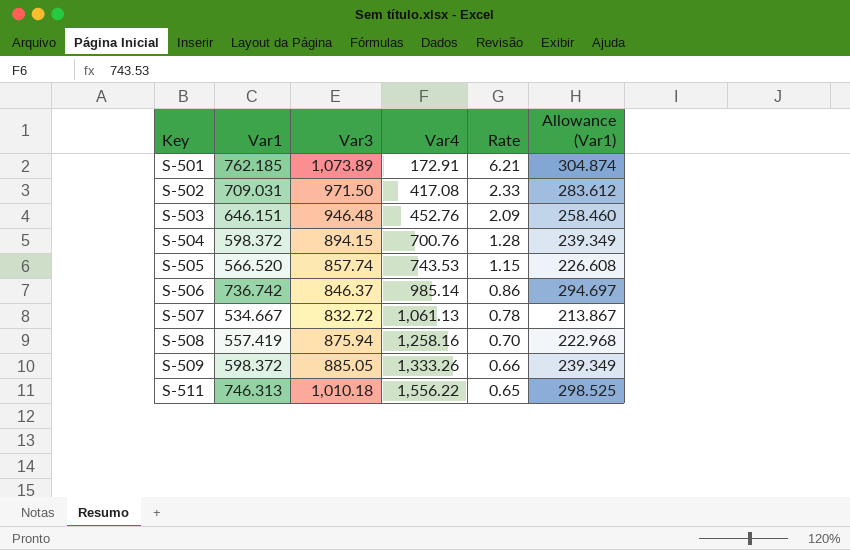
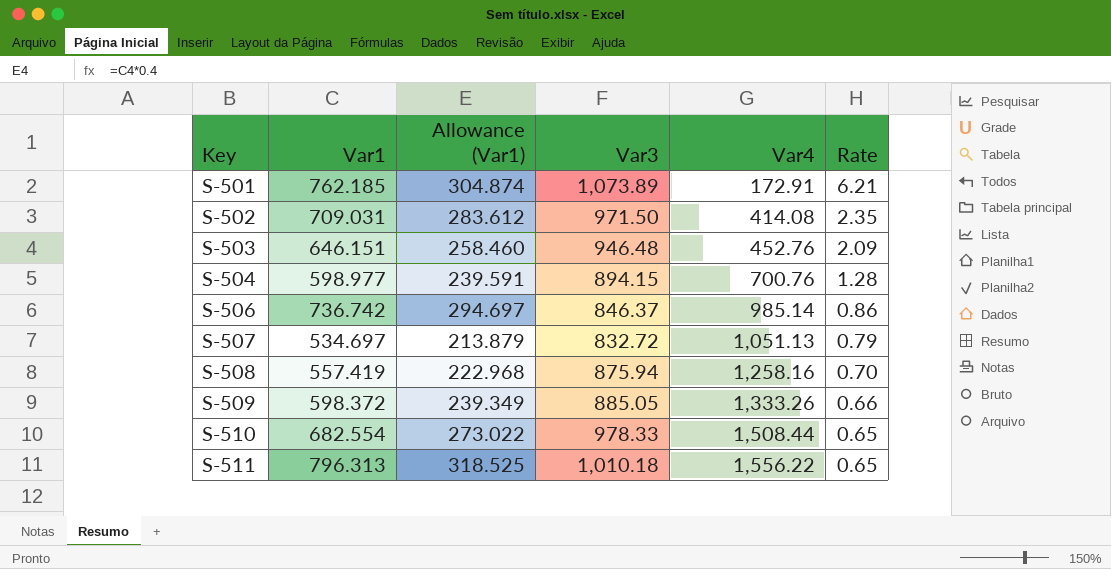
column Allowance (Var1) | position: 6 -> 3
row S-505: 566.520 | 857.74 | 743.53 | 1.15 | 226.608 -> none
S-502 | Var4: 417.08 -> 414.08
S-502 | Rate: 2.33 -> 2.35
S-504 | Var1: 598.372 -> 598.977
S-504 | Allowance (Var1): 239.349 -> 239.591
S-507 | Var1: 534.667 -> 534.697
S-507 | Allowance (Var1): 213.867 -> 213.879
S-507 | Var4: 1,061.13 -> 1,051.13
S-507 | Rate: 0.78 -> 0.79
row S-510: none -> 682.554 | 273.022 | 978.33 | 1,508.44 | 0.65
S-511 | Var1: 746.313 -> 796.313
S-511 | Allowance (Var1): 298.525 -> 318.525

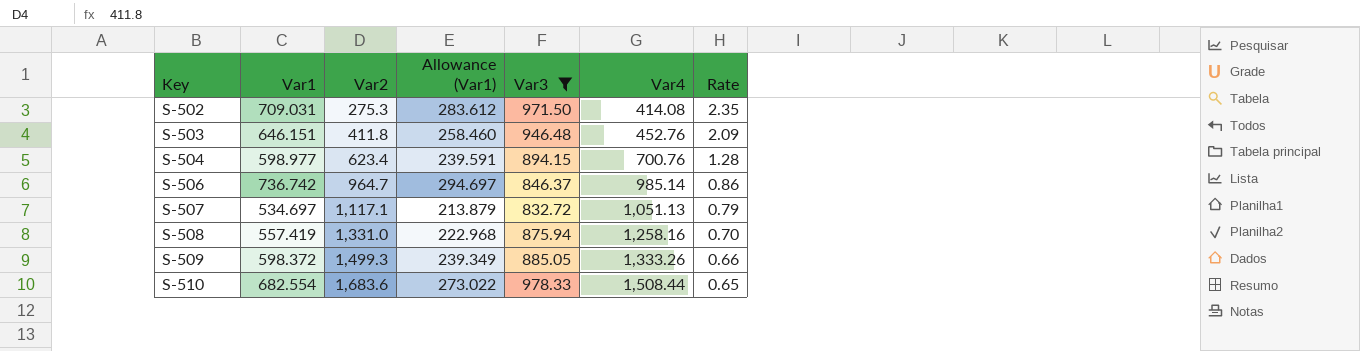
filter: none -> Var3 <= 978.33
column Var2 | position: none -> 3

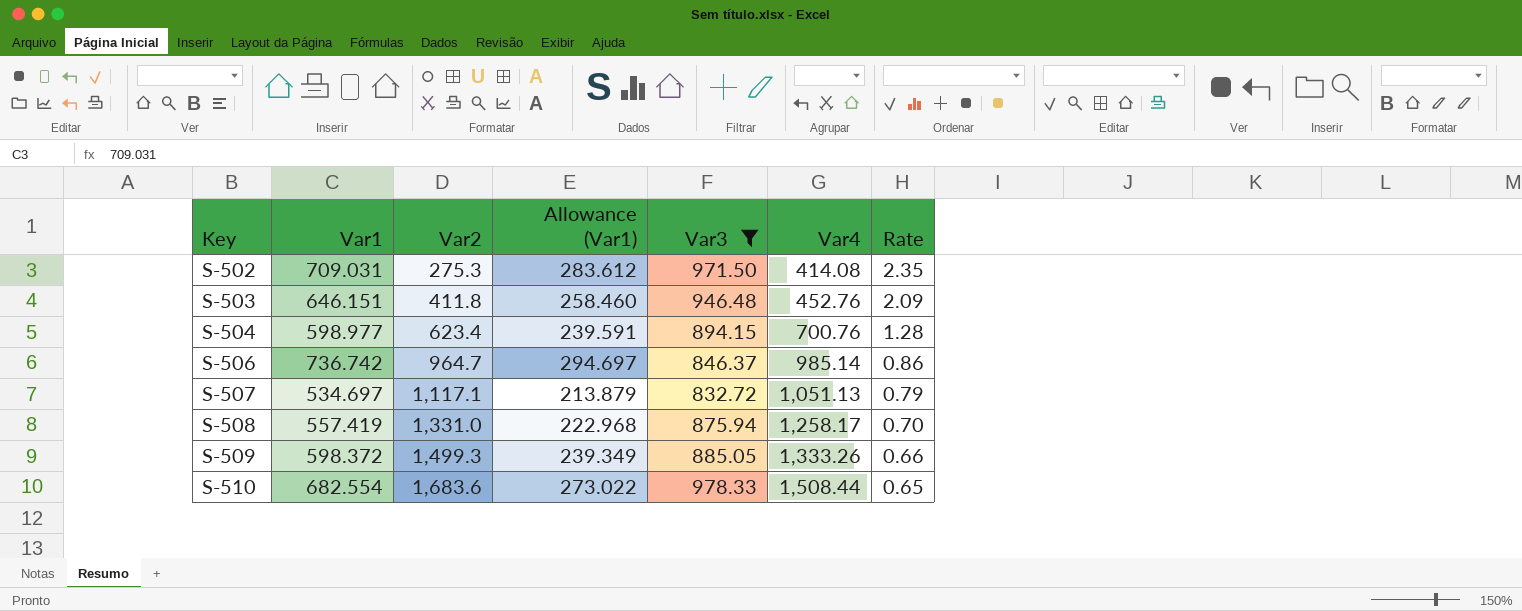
S-508 | Var4: 1,258.16 -> 1,258.17

